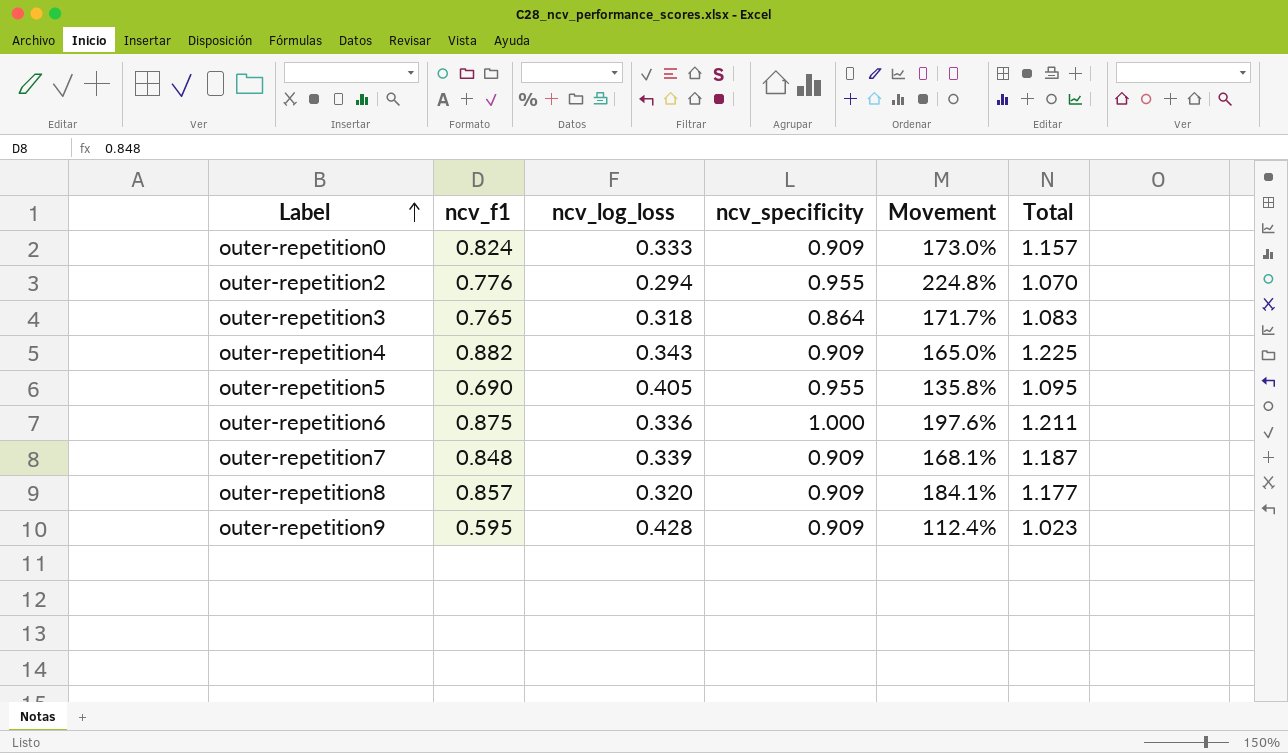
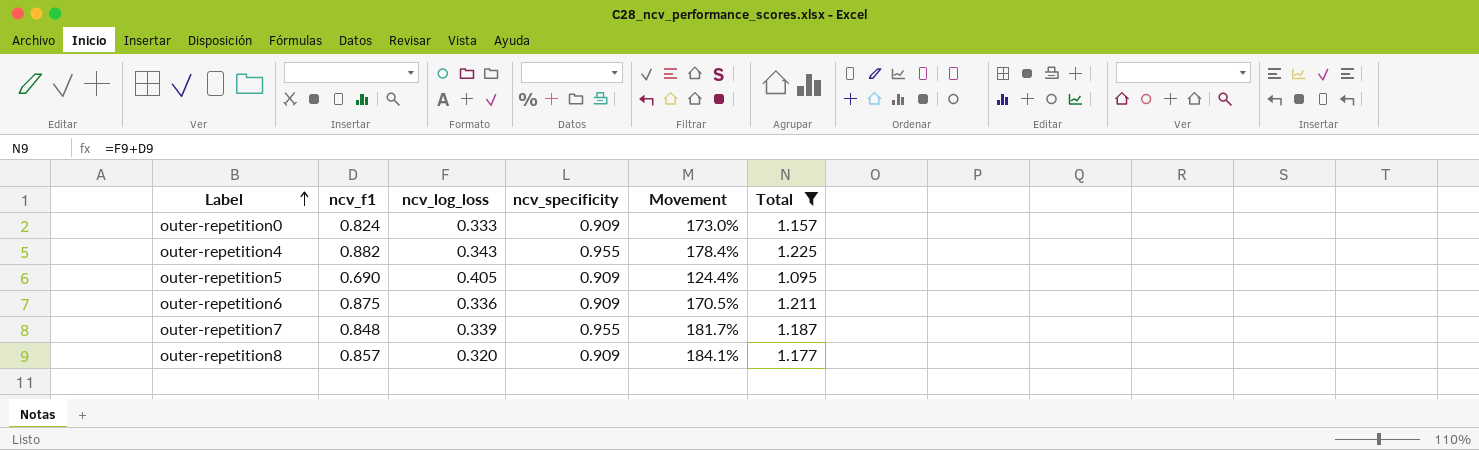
filter: none -> Total >= 1.095
outer-repetition4 | ncv_specificity: 0.909 -> 0.955
outer-repetition4 | Movement: 165.0% -> 178.4%
outer-repetition5 | ncv_specificity: 0.955 -> 0.909
outer-repetition5 | Movement: 135.8% -> 124.4%
outer-repetition6 | ncv_specificity: 1.000 -> 0.909
outer-repetition6 | Movement: 197.6% -> 170.5%
outer-repetition7 | ncv_specificity: 0.909 -> 0.955
outer-repetition7 | Movement: 168.1% -> 181.7%

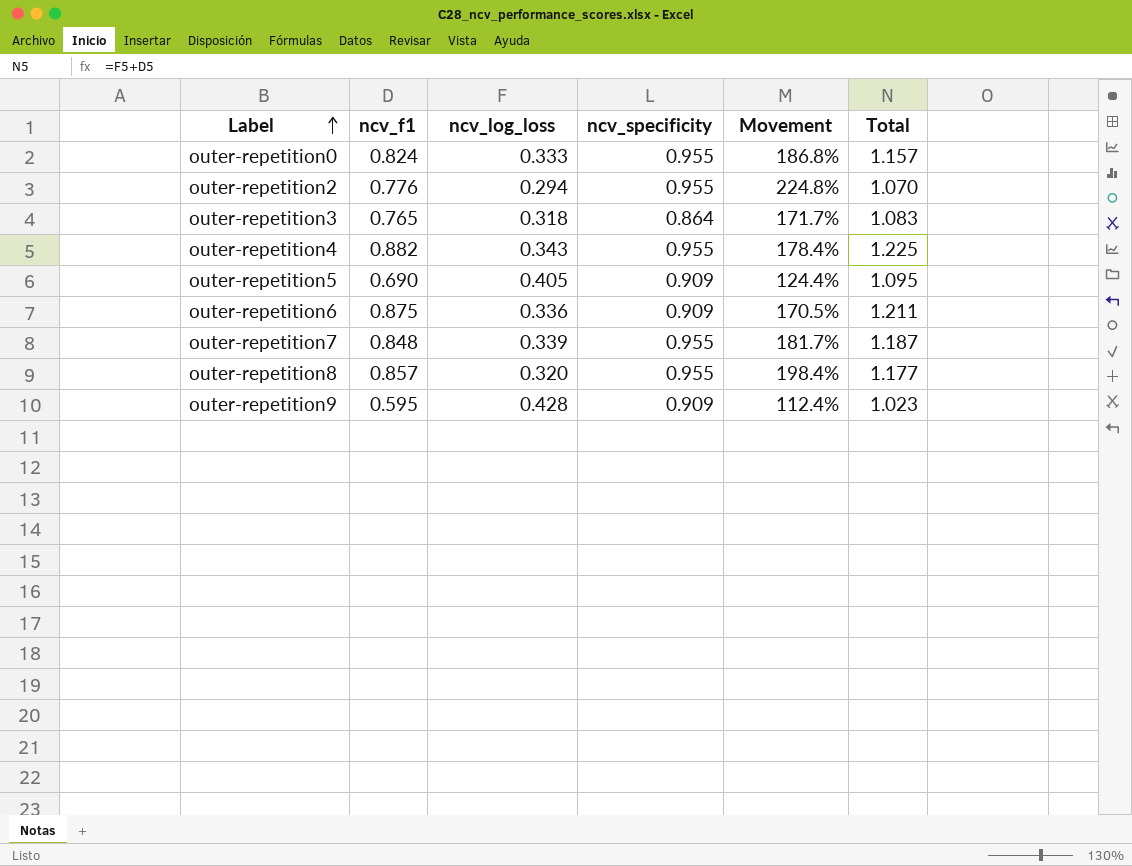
filter: Total >= 1.095 -> none
outer-repetition0 | ncv_specificity: 0.909 -> 0.955
outer-repetition0 | Movement: 173.0% -> 186.8%
outer-repetition8 | ncv_specificity: 0.909 -> 0.955
outer-repetition8 | Movement: 184.1% -> 198.4%

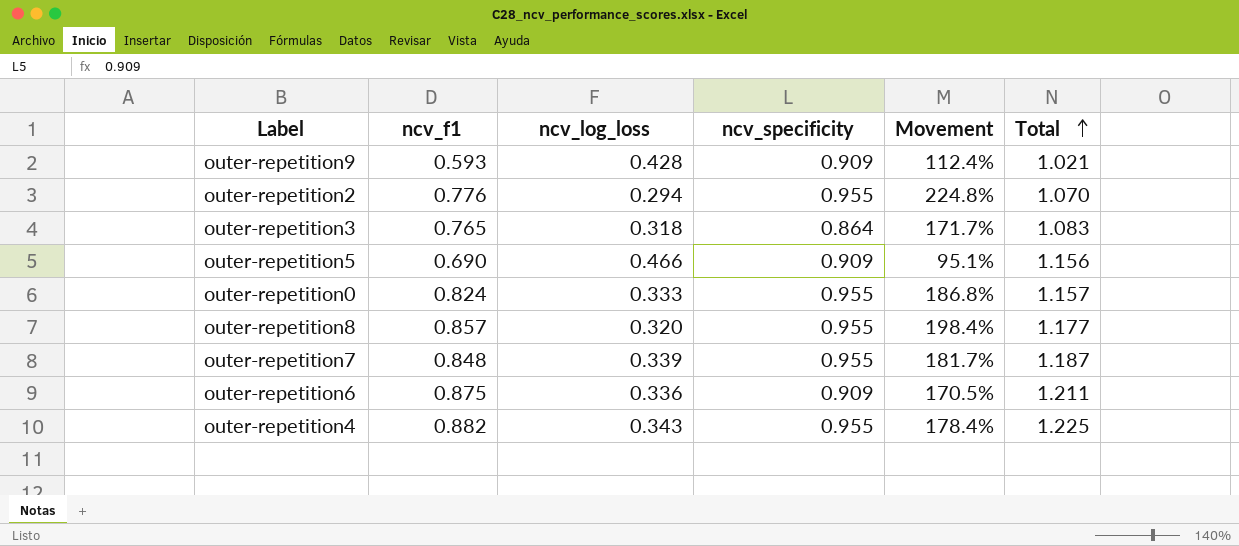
row order: Label ascending -> Total ascending
outer-repetition9 | ncv_f1: 0.595 -> 0.593
outer-repetition9 | Total: 1.023 -> 1.021
outer-repetition5 | ncv_log_loss: 0.405 -> 0.466
outer-repetition5 | Movement: 124.4% -> 95.1%
outer-repetition5 | Total: 1.095 -> 1.156

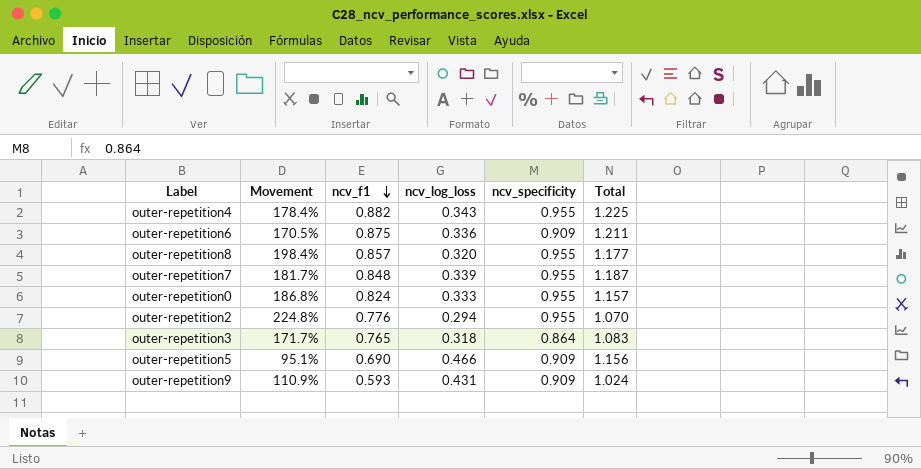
row order: Total ascending -> ncv_f1 descending
column Movement | position: 5 -> 2
outer-repetition9 | Movement: 112.4% -> 110.9%
outer-repetition9 | ncv_log_loss: 0.428 -> 0.431
outer-repetition9 | Total: 1.021 -> 1.024

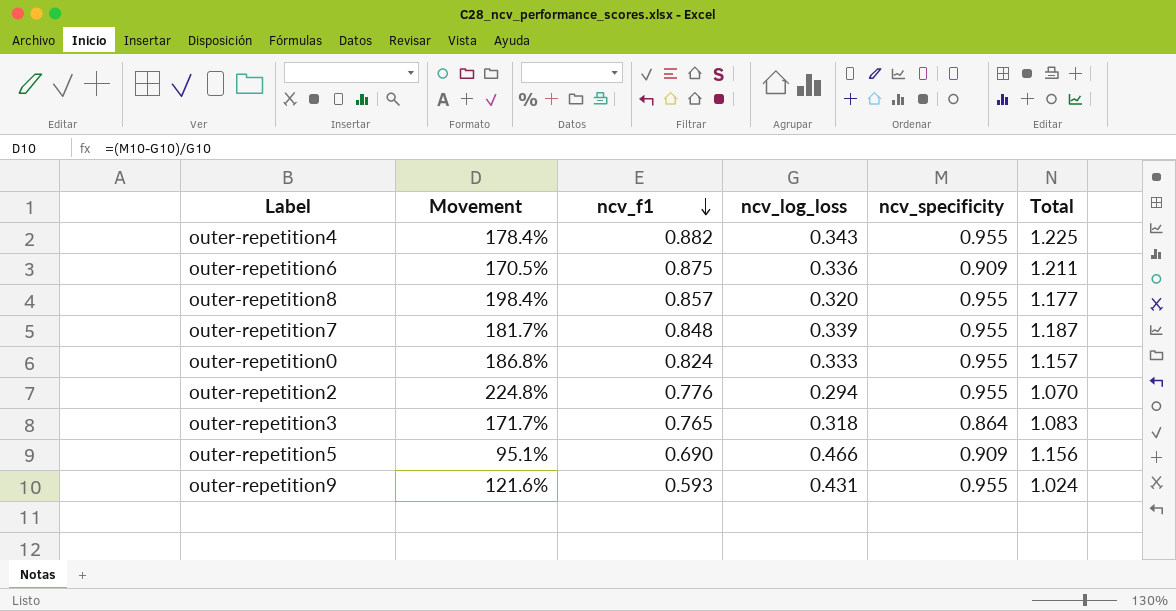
outer-repetition9 | Movement: 110.9% -> 121.6%
outer-repetition9 | ncv_specificity: 0.909 -> 0.955

